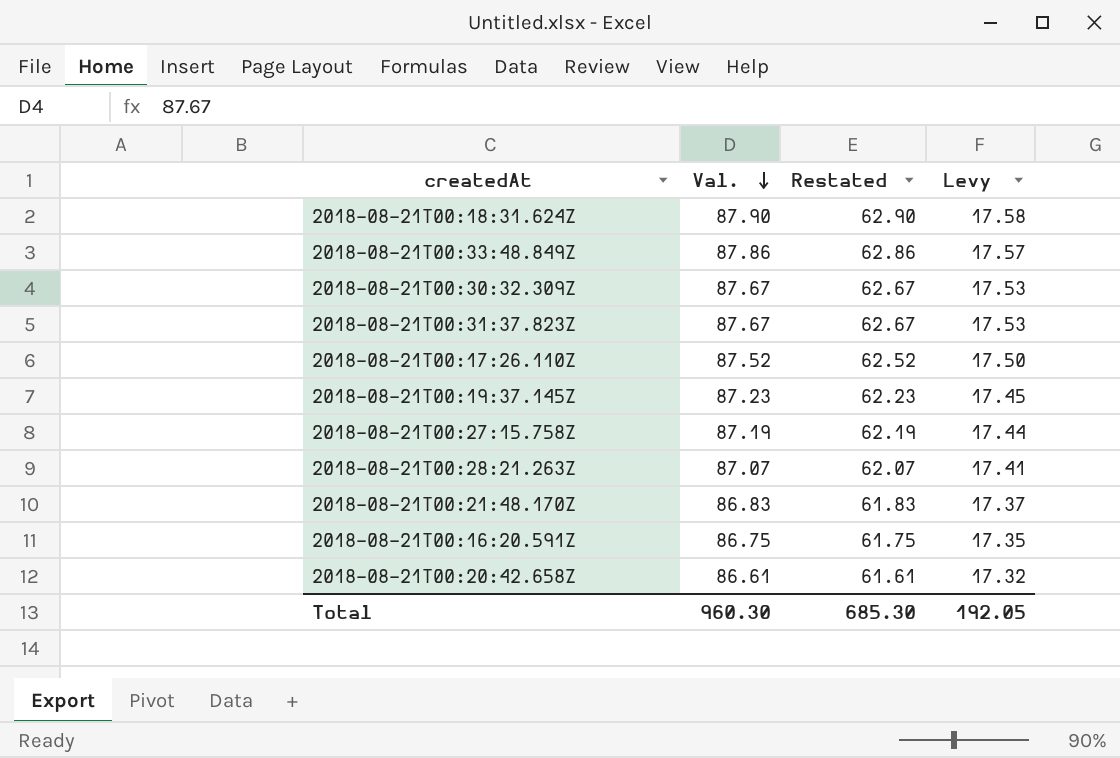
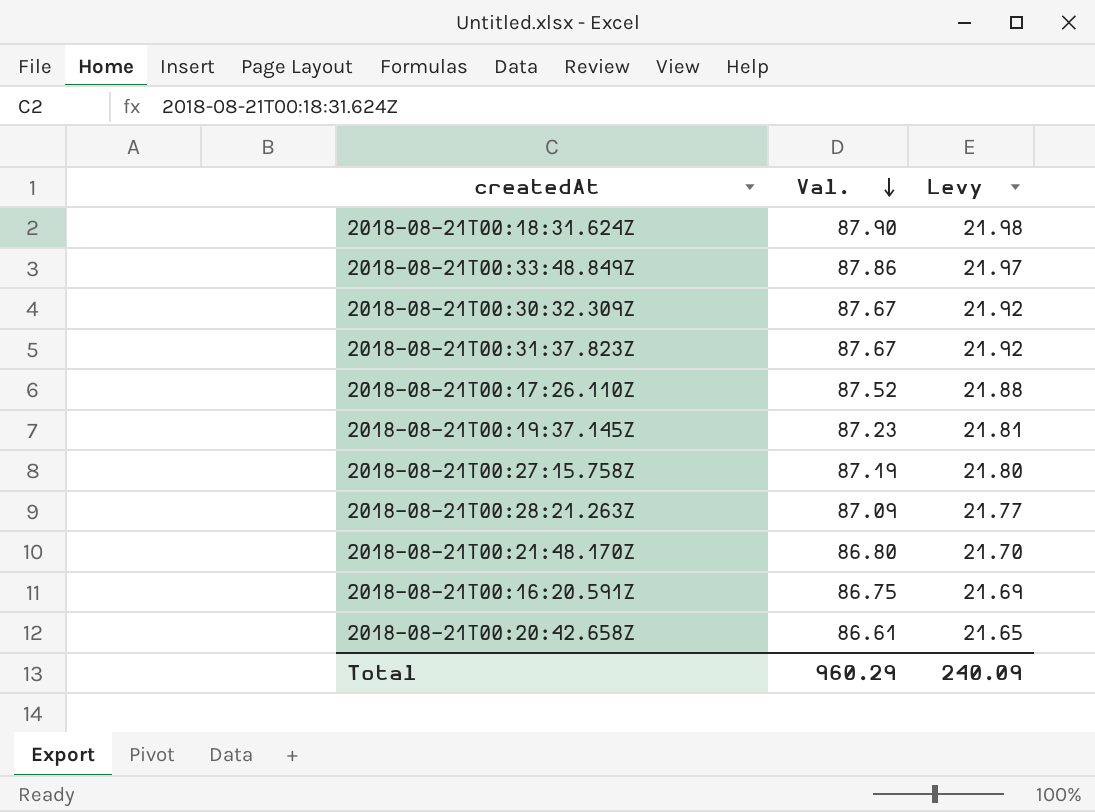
column Restated | formula: [Val.] - 25 -> none
column Levy | formula: [Val.] * 0.2 -> [Val.] * 0.25
2018-08-21T00:28:21.263Z | Val.: 87.07 -> 87.09
2018-08-21T00:21:48.170Z | Val.: 86.83 -> 86.80
Total | Val.: 960.30 -> 960.29
Total | Levy: 192.05 -> 240.09

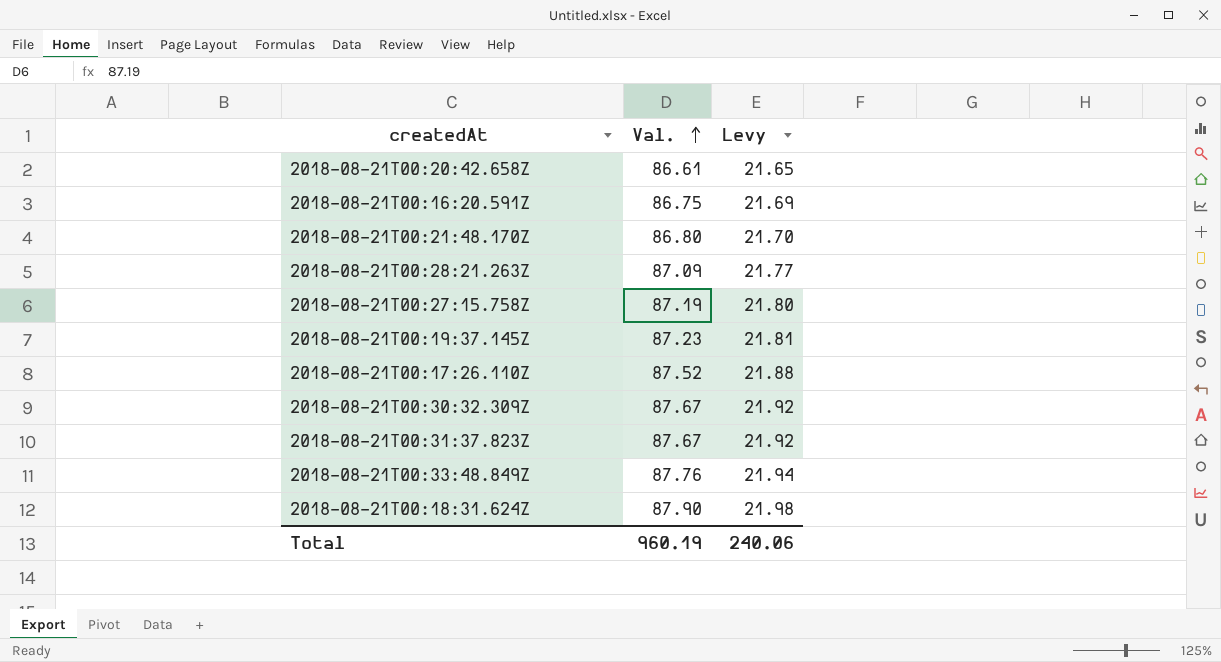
row order: Val. descending -> Val. ascending
2018-08-21T00:33:48.849Z | Val.: 87.86 -> 87.76
2018-08-21T00:33:48.849Z | Levy: 21.97 -> 21.94
Total | Val.: 960.29 -> 960.19
Total | Levy: 240.09 -> 240.06

